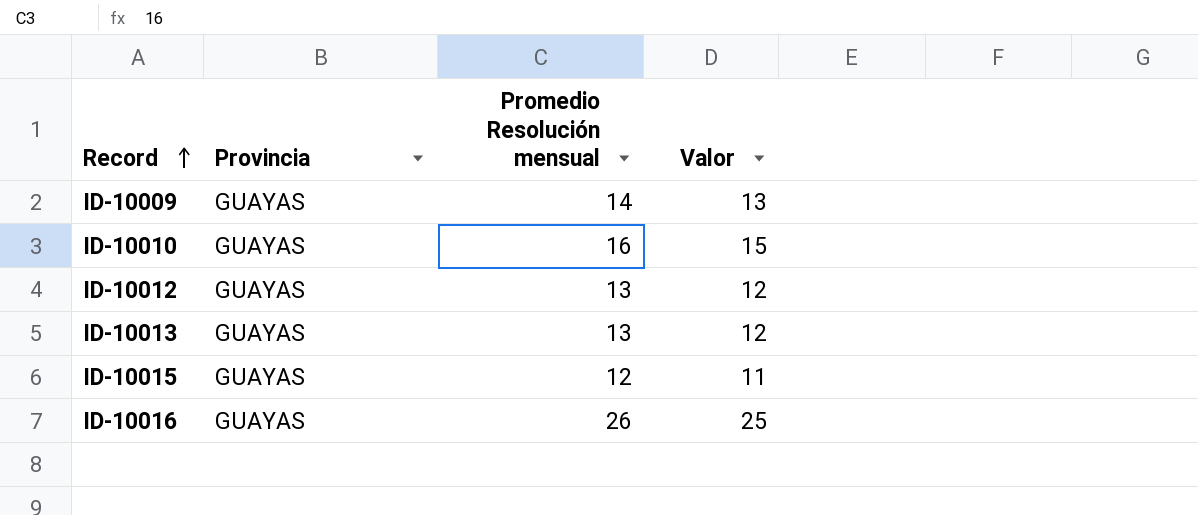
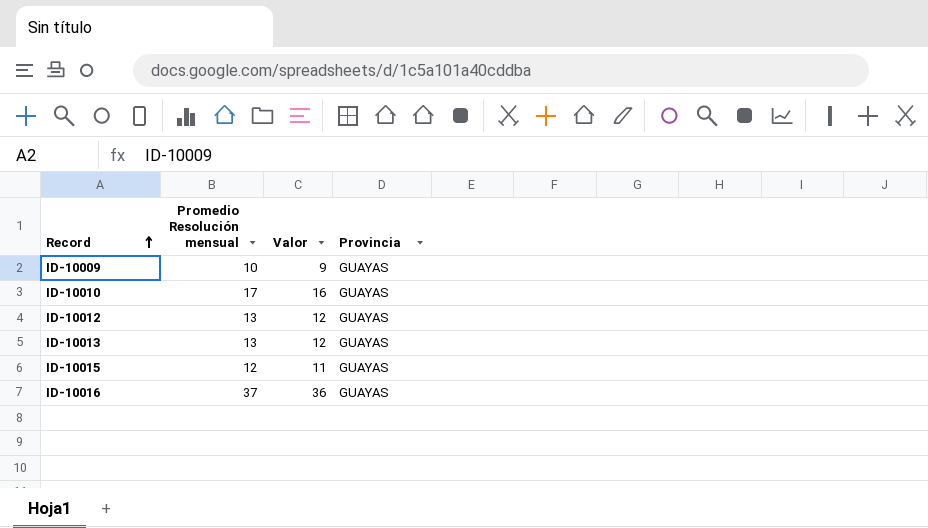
column Provincia | position: 2 -> 4
ID-10009 | Promedio Resolución mensual: 14 -> 10
ID-10009 | Valor: 13 -> 9
ID-10010 | Promedio Resolución mensual: 16 -> 17
ID-10010 | Valor: 15 -> 16
ID-10016 | Promedio Resolución mensual: 26 -> 37
ID-10016 | Valor: 25 -> 36

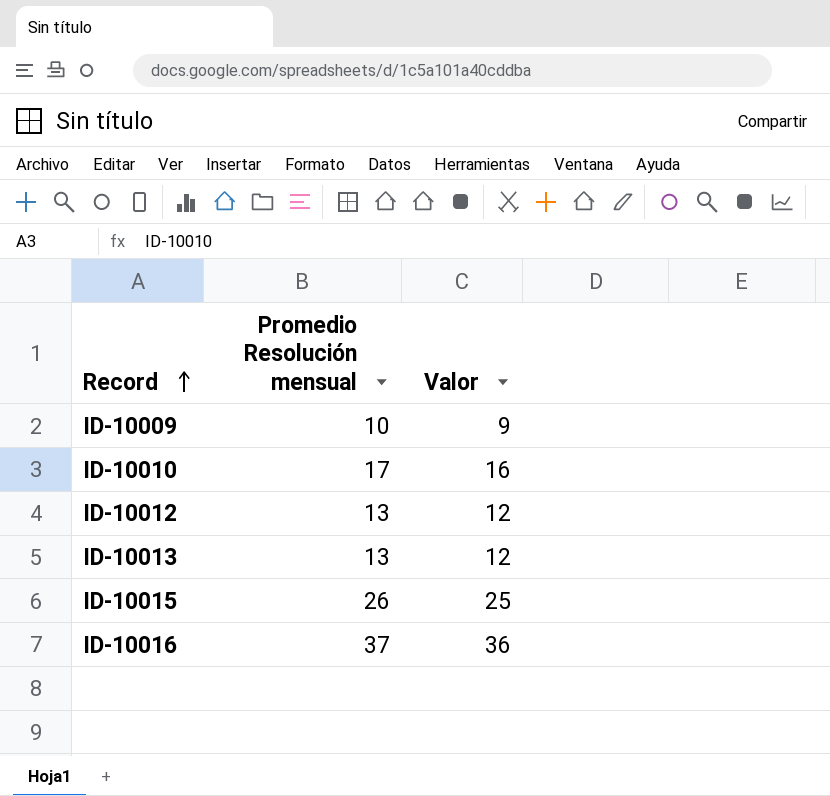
column Provincia | position: 4 -> none
ID-10015 | Promedio Resolución mensual: 12 -> 26
ID-10015 | Valor: 11 -> 25

